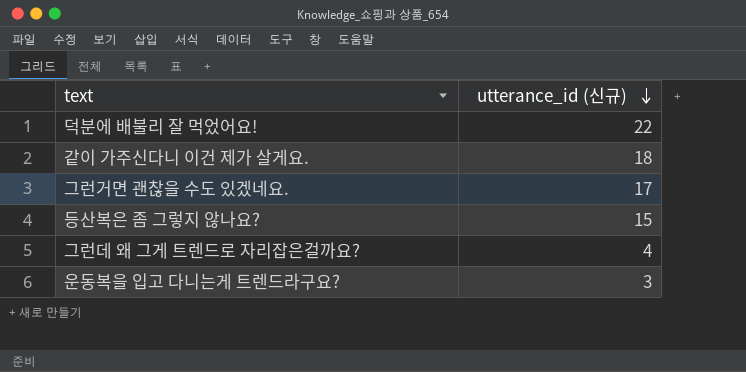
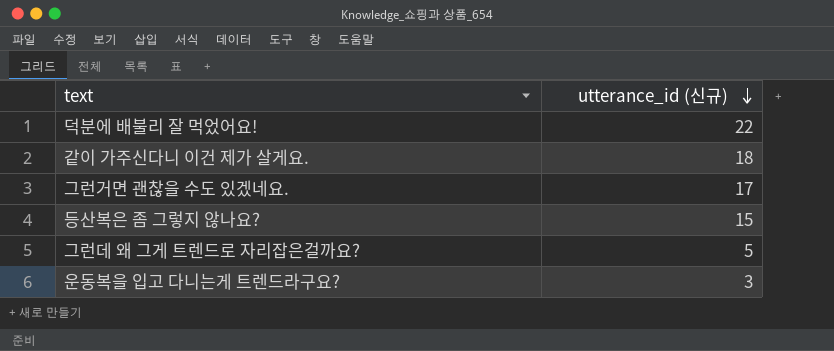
그런데 왜 그게 트렌드로 자리잡은걸까요? | utterance_id (신규): 4 -> 5

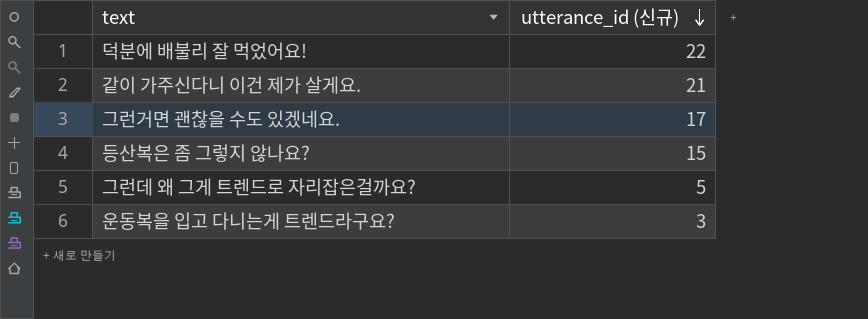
같이 가주신다니 이건 제가 살게요. | utterance_id (신규): 18 -> 21

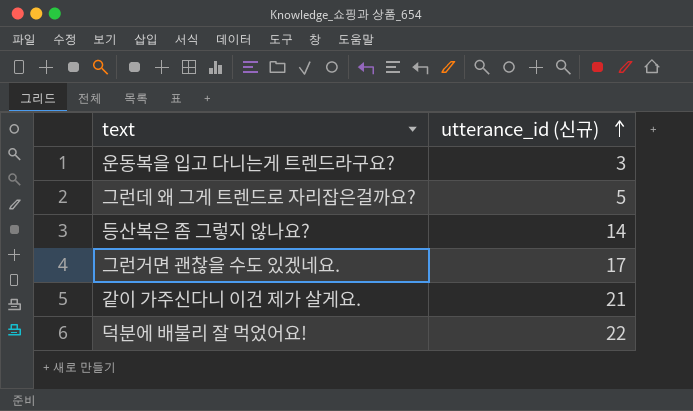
row order: utterance_id (신규) descending -> utterance_id (신규) ascending
등산복은 좀 그렇지 않나요? | utterance_id (신규): 15 -> 14

